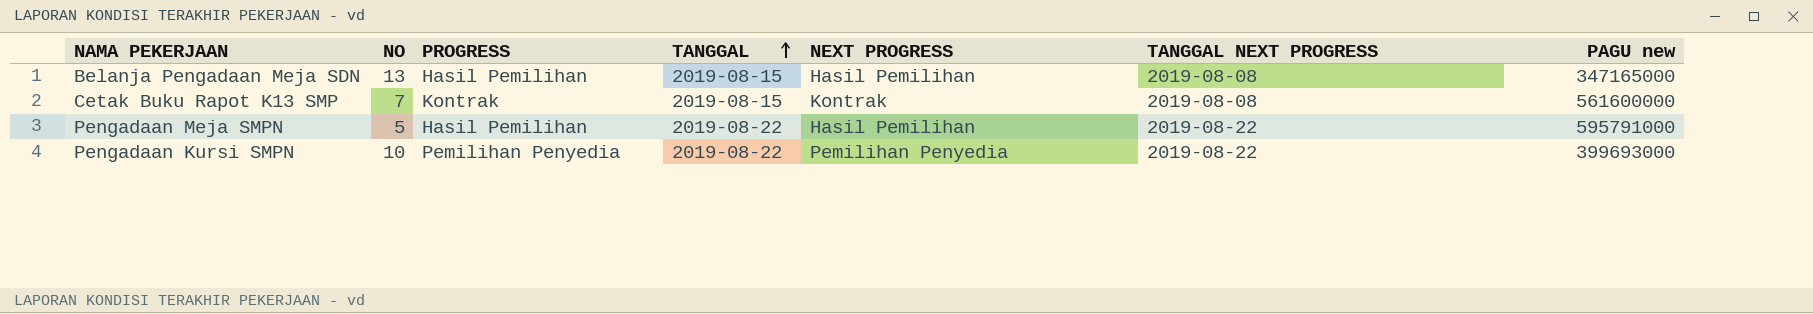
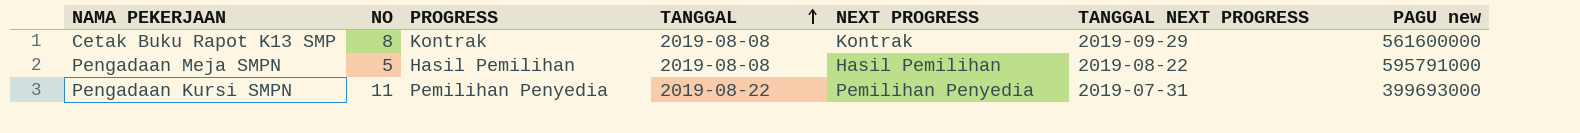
row Belanja Pengadaan Meja SDN: 13 | Hasil Pemilihan | 2019-08-15 | Hasil Pemilihan | 2019-08-08 | 347165000 -> none
Cetak Buku Rapot K13 SMP | NO: 7 -> 8
Cetak Buku Rapot K13 SMP | TANGGAL: 2019-08-15 -> 2019-08-08
Cetak Buku Rapot K13 SMP | TANGGAL NEXT PROGRESS: 2019-08-08 -> 2019-09-29
Pengadaan Meja SMPN | TANGGAL: 2019-08-22 -> 2019-08-08
Pengadaan Kursi SMPN | NO: 10 -> 11
Pengadaan Kursi SMPN | TANGGAL NEXT PROGRESS: 2019-08-22 -> 2019-07-31

